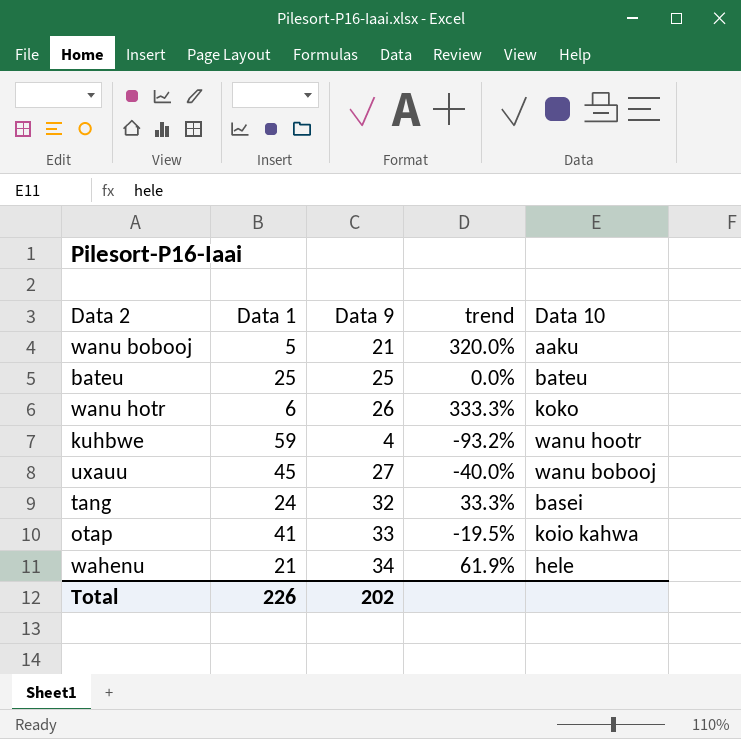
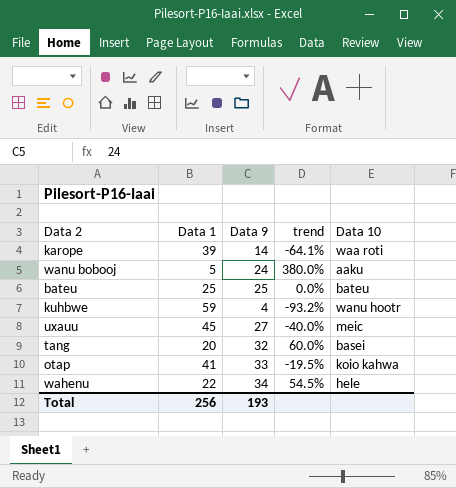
row wanu hotr: 6 | 26 | 333.3% | koko -> none
row karope: none -> 39 | 14 | -64.1% | waa roti
wanu bobooj | Data 9: 21 -> 24
wanu bobooj | trend: 320.0% -> 380.0%
uxauu | Data 10: wanu bobooj -> meic
tang | Data 1: 24 -> 20
tang | trend: 33.3% -> 60.0%
wahenu | Data 1: 21 -> 22
wahenu | trend: 61.9% -> 54.5%
Total | Data 1: 226 -> 256
Total | Data 9: 202 -> 193

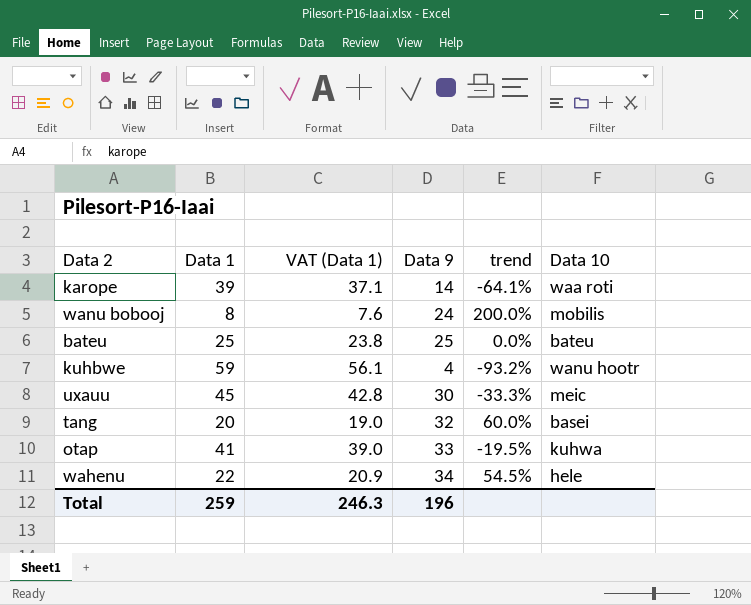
column VAT (Data 1) | formula: none -> [Data 1] * 0.95
wanu bobooj | Data 1: 5 -> 8
wanu bobooj | trend: 380.0% -> 200.0%
wanu bobooj | Data 10: aaku -> mobilis
uxauu | Data 9: 27 -> 30
uxauu | trend: -40.0% -> -33.3%
otap | Data 10: koio kahwa -> kuhwa
Total | Data 1: 256 -> 259
Total | Data 9: 193 -> 196

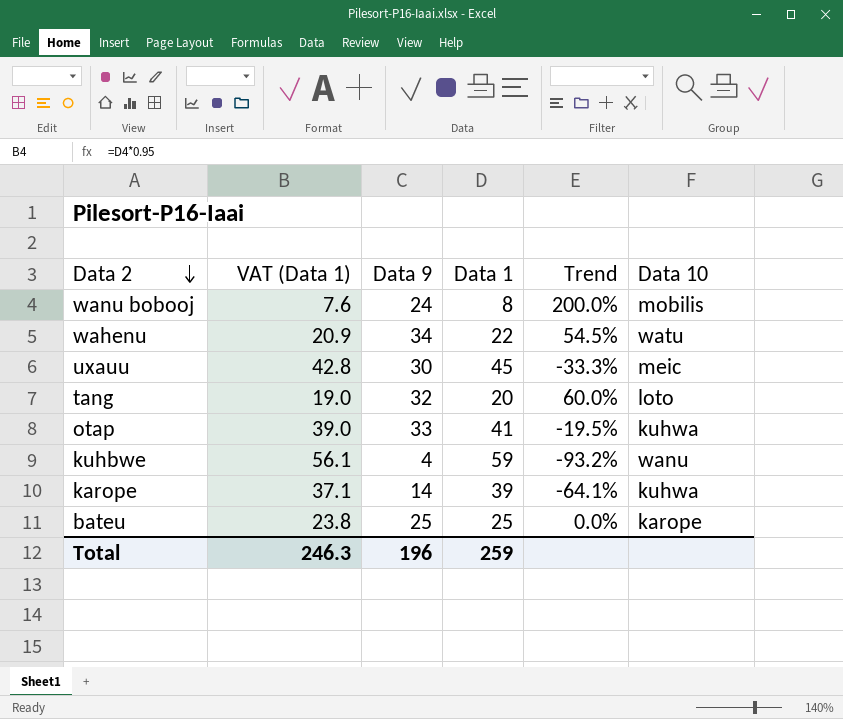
row order: none -> Data 2 descending
column Data 1 | position: 2 -> 4
column name: trend -> Trend
wahenu | Data 10: hele -> watu
tang | Data 10: basei -> loto
kuhbwe | Data 10: wanu hootr -> wanu
karope | Data 10: waa roti -> kuhwa
bateu | Data 10: bateu -> karope

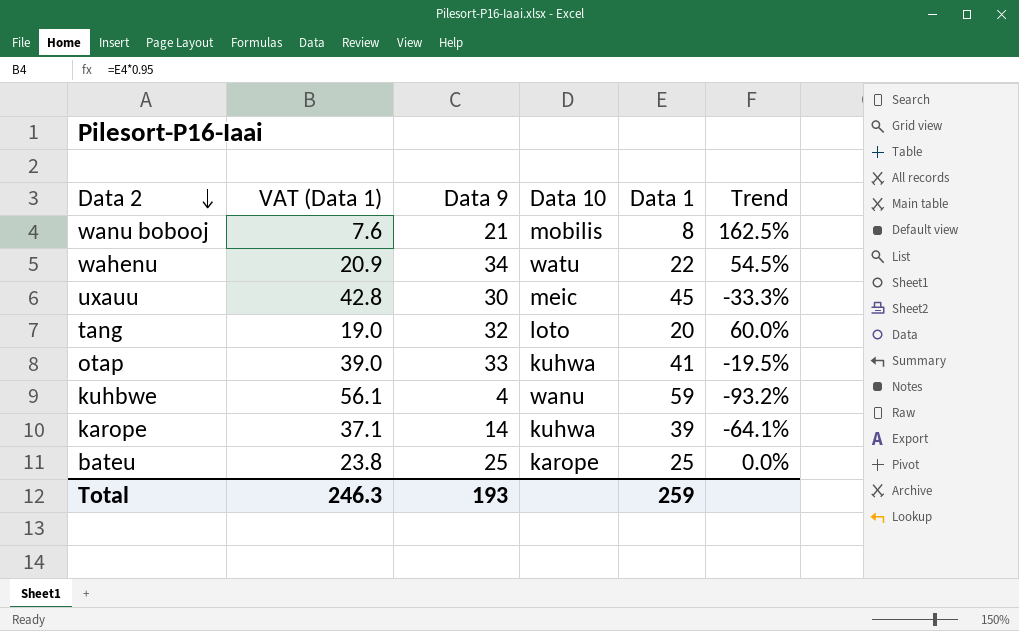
column Data 10 | position: 6 -> 4
wanu bobooj | Data 9: 24 -> 21
wanu bobooj | Trend: 200.0% -> 162.5%
Total | Data 9: 196 -> 193

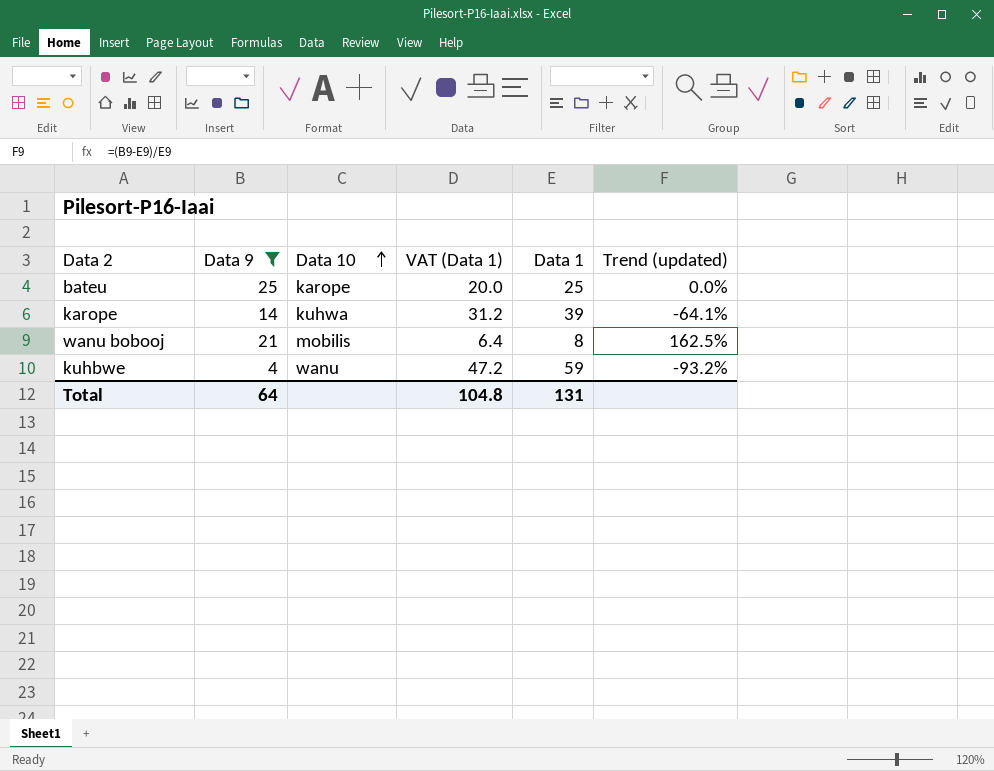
filter: none -> Data 9 <= 25
row order: Data 2 descending -> Data 10 ascending
column VAT (Data 1) | formula: [Data 1] * 0.95 -> [Data 1] * 0.8
column VAT (Data 1) | position: 2 -> 4
column name: Trend -> Trend (updated)
Total | Data 9: 193 -> 64
Total | VAT (Data 1): 246.3 -> 104.8
Total | Data 1: 259 -> 131

